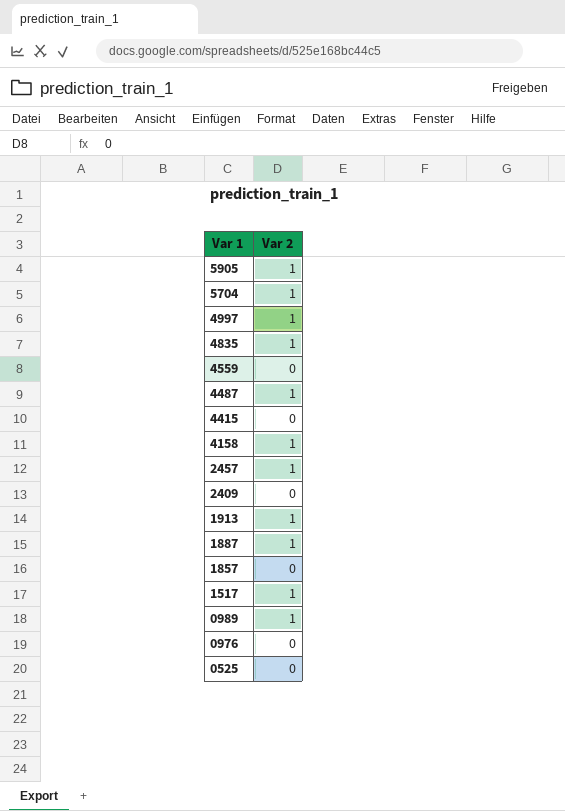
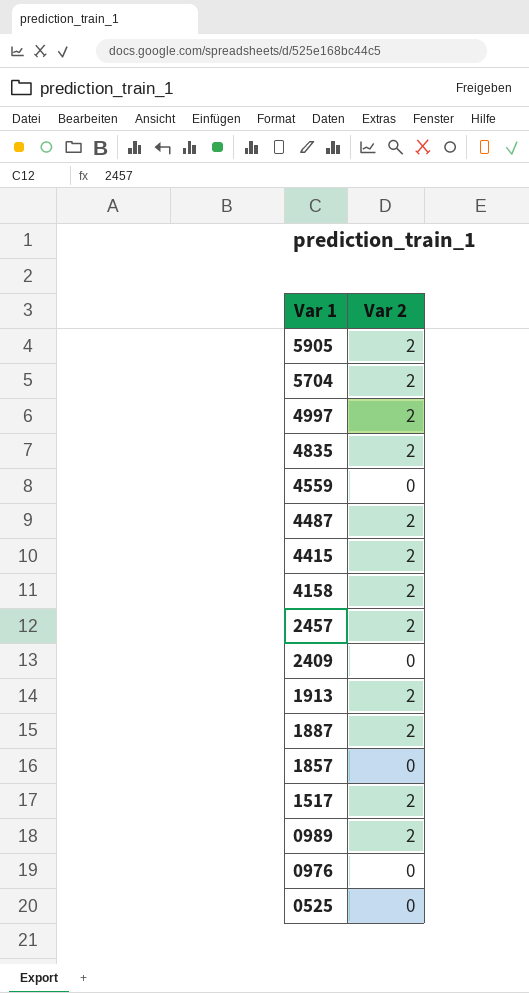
5905 | Var 2: 1 -> 2
5704 | Var 2: 1 -> 2
4997 | Var 2: 1 -> 2
4835 | Var 2: 1 -> 2
4487 | Var 2: 1 -> 2
4415 | Var 2: 0 -> 2
4158 | Var 2: 1 -> 2
2457 | Var 2: 1 -> 2
1913 | Var 2: 1 -> 2
1887 | Var 2: 1 -> 2
1517 | Var 2: 1 -> 2
0989 | Var 2: 1 -> 2

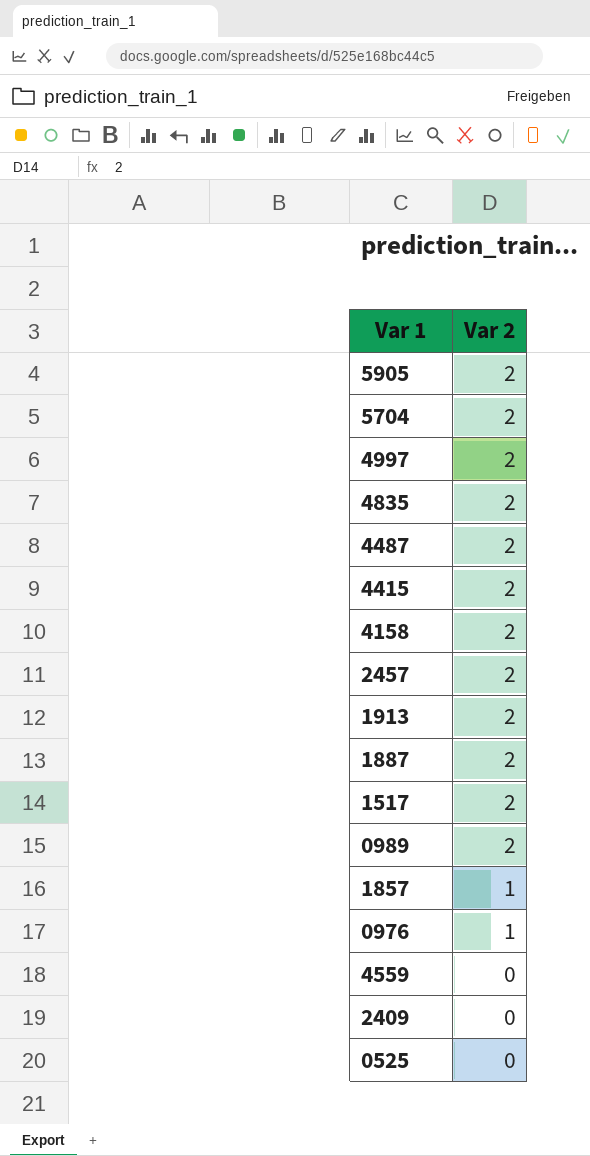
row order: Var 1 descending -> Var 2 descending
1857 | Var 2: 0 -> 1
0976 | Var 2: 0 -> 1

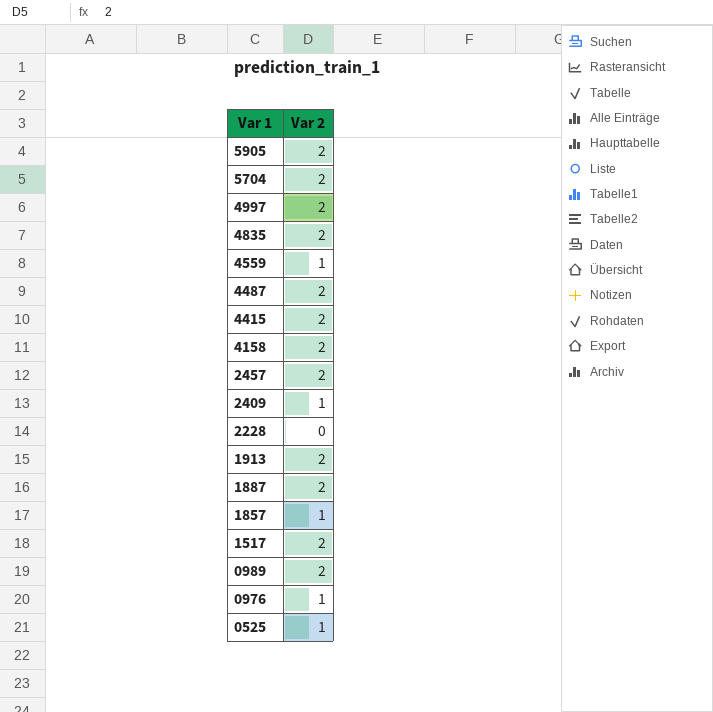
row order: Var 2 descending -> Var 1 descending
4559 | Var 2: 0 -> 1
2409 | Var 2: 0 -> 1
row 2228: none -> 0
0525 | Var 2: 0 -> 1

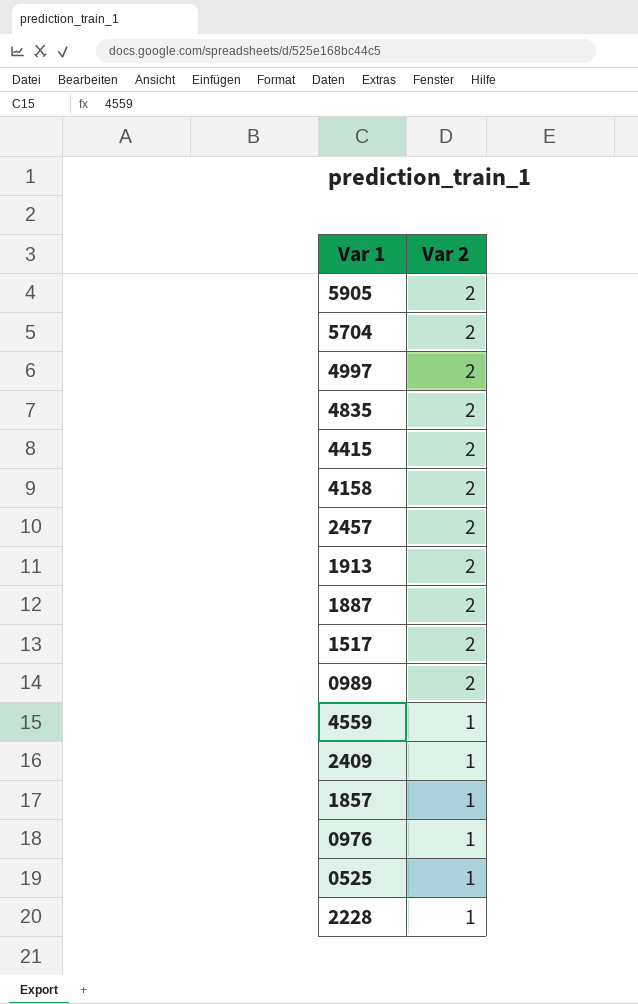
row order: Var 1 descending -> Var 2 descending
row 4487: 2 -> none
2228 | Var 2: 0 -> 1

